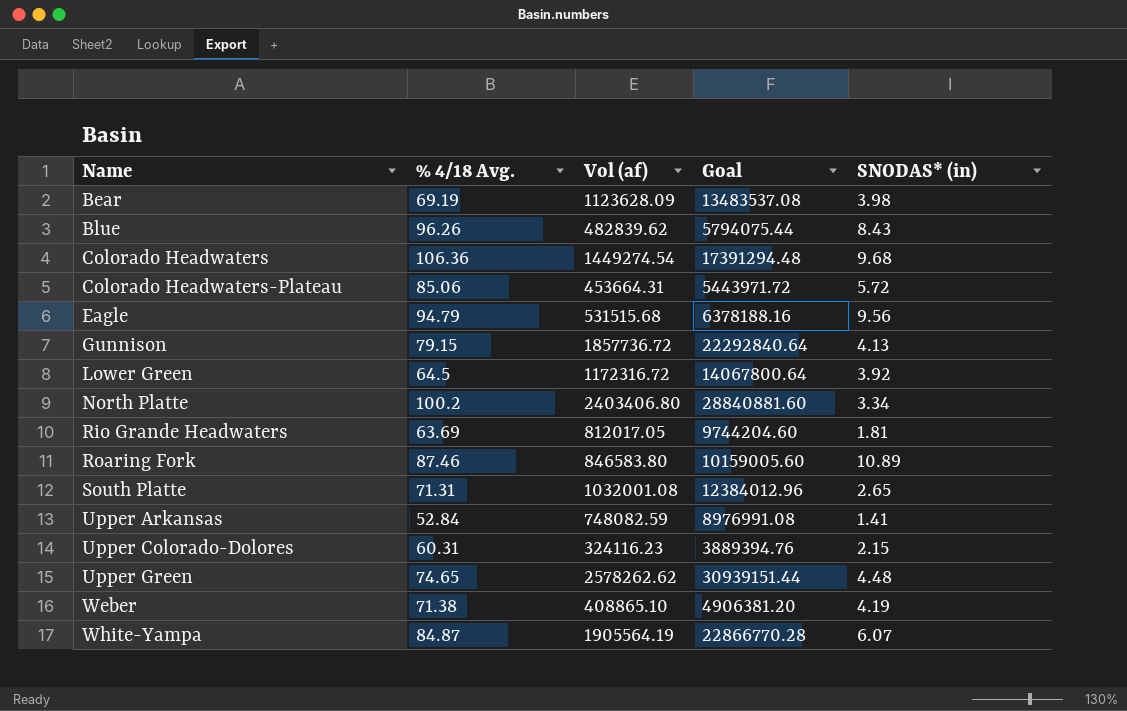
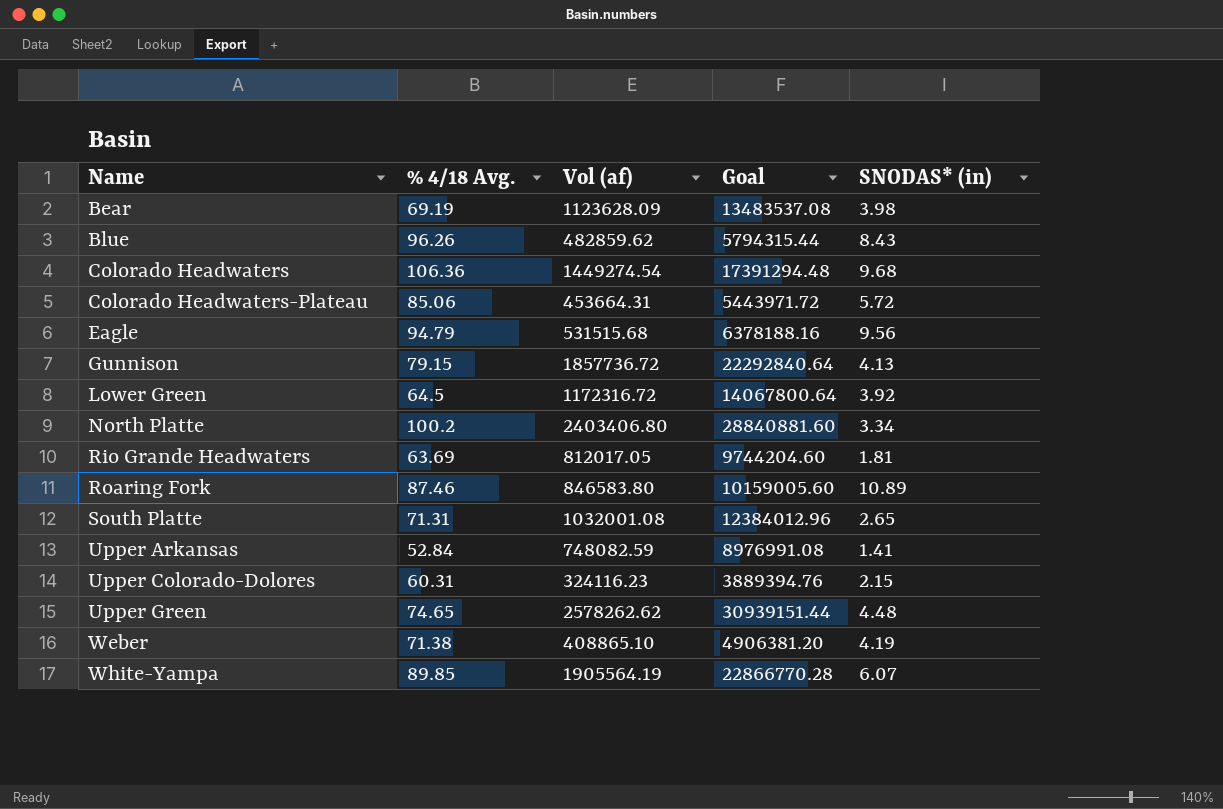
Blue | Vol (af): 482839.62 -> 482859.62
Blue | Goal: 5794075.44 -> 5794315.44
White-Yampa | % 4/18 Avg.: 84.87 -> 89.85

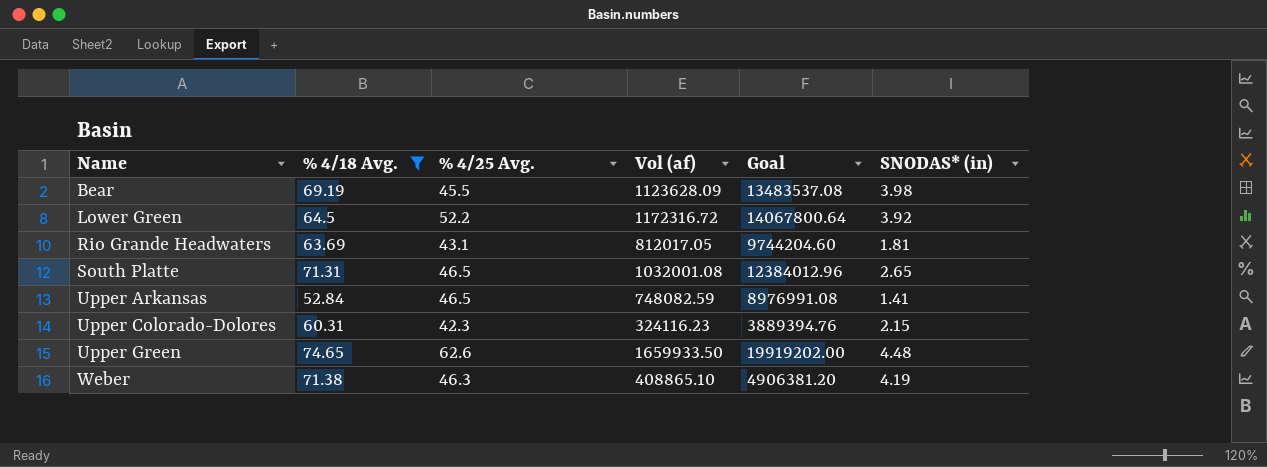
filter: none -> % 4/18 Avg. <= 74.65
column % 4/25 Avg. | position: none -> 3
Upper Green | Vol (af): 2578262.62 -> 1659933.50
Upper Green | Goal: 30939151.44 -> 19919202.00

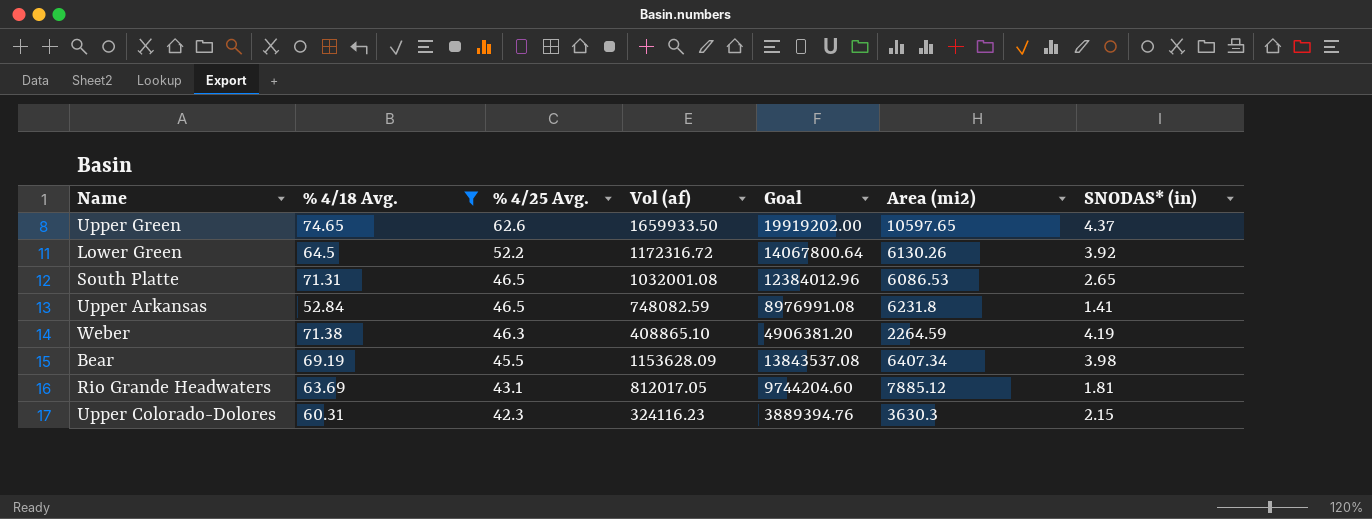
row order: Name ascending -> % 4/25 Avg. descending
column Area (mi2) | position: none -> 6
Upper Green | SNODAS* (in): 4.48 -> 4.37
Bear | Vol (af): 1123628.09 -> 1153628.09
Bear | Goal: 13483537.08 -> 13843537.08

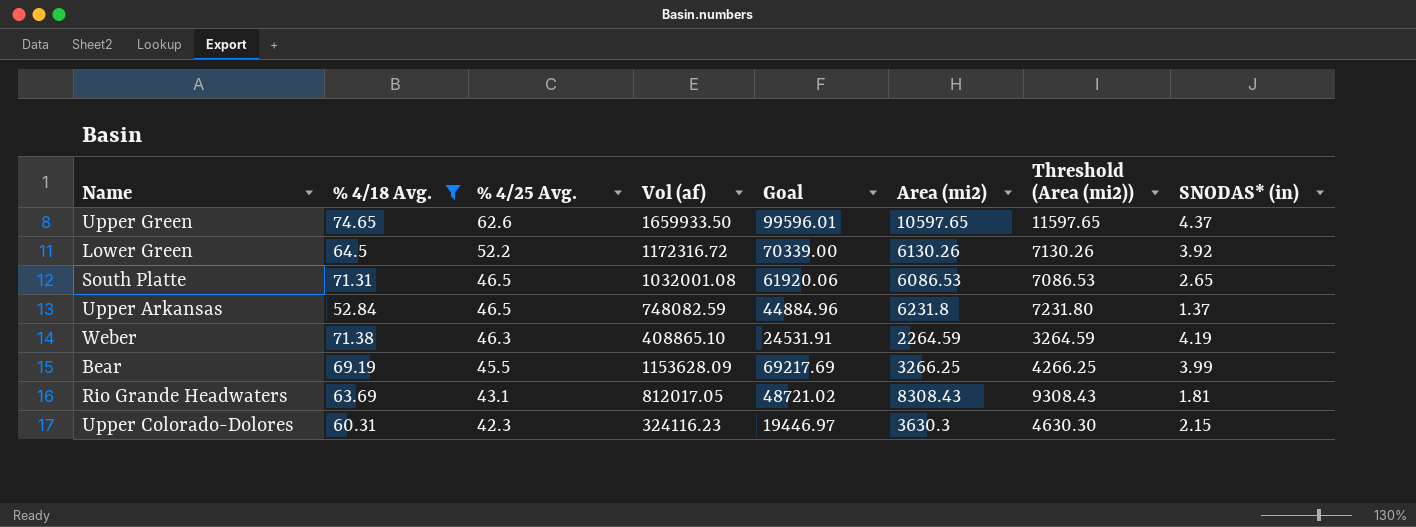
column Goal | formula: [Vol (af)] * 12 -> [Vol (af)] * 0.06
column Threshold (Area (mi2)) | formula: none -> [Area (mi2)] + 1000
Upper Arkansas | SNODAS* (in): 1.41 -> 1.37
Bear | Area (mi2): 6407.34 -> 3266.25
Bear | SNODAS* (in): 3.98 -> 3.99
Rio Grande Headwaters | Area (mi2): 7885.12 -> 8308.43

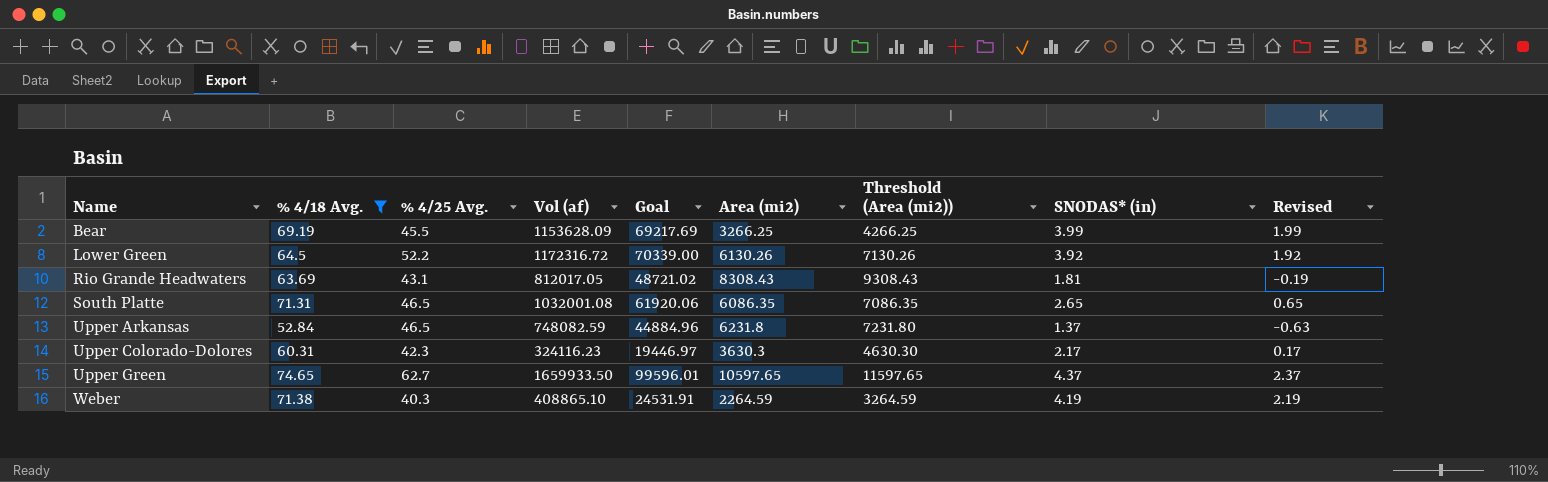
row order: % 4/25 Avg. descending -> Name ascending
column Revised | formula: none -> [SNODAS* (in)] - 2
South Platte | Area (mi2): 6086.53 -> 6086.35
South Platte | Threshold (Area (mi2)): 7086.53 -> 7086.35
Upper Colorado-Dolores | SNODAS* (in): 2.15 -> 2.17
Upper Green | % 4/25 Avg.: 62.6 -> 62.7
Weber | % 4/25 Avg.: 46.3 -> 40.3

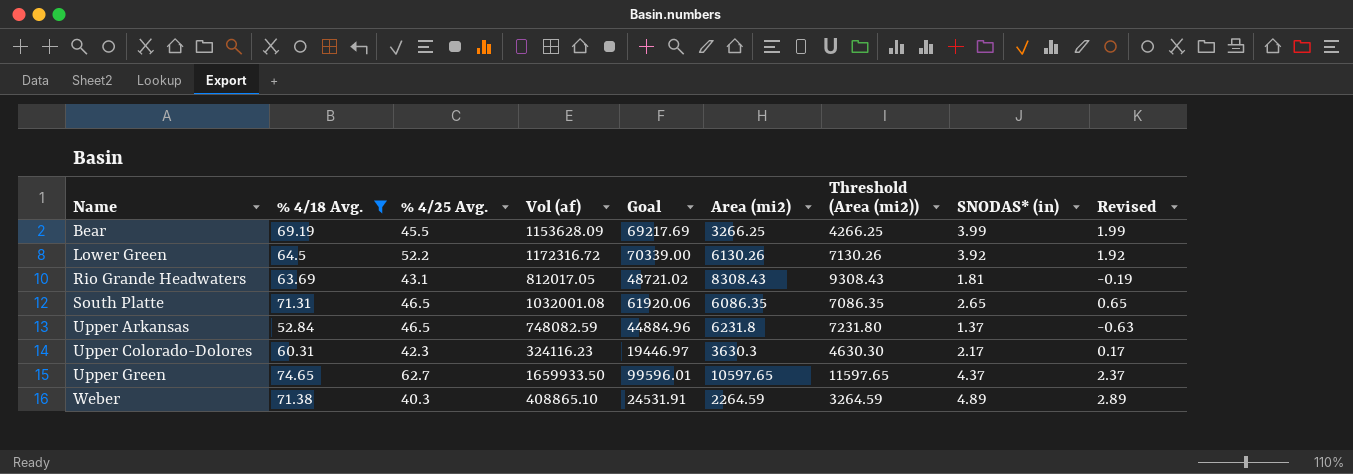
Weber | SNODAS* (in): 4.19 -> 4.89
Weber | Revised: 2.19 -> 2.89

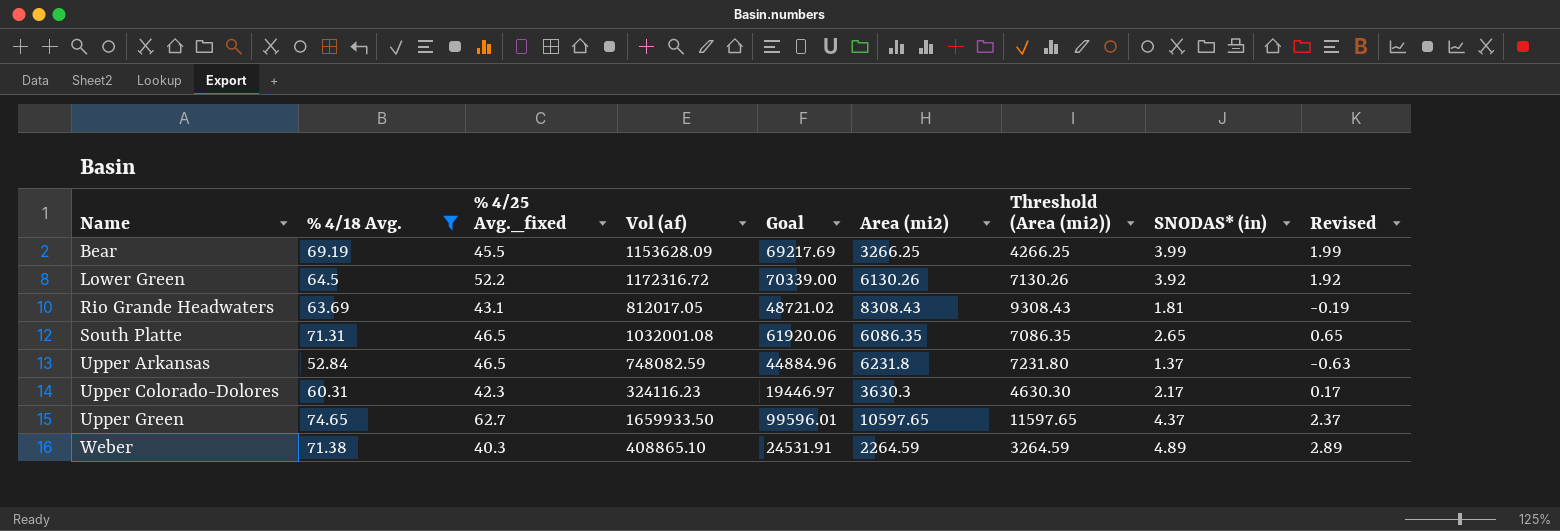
column name: % 4/25 Avg. -> % 4/25 Avg._fixed

